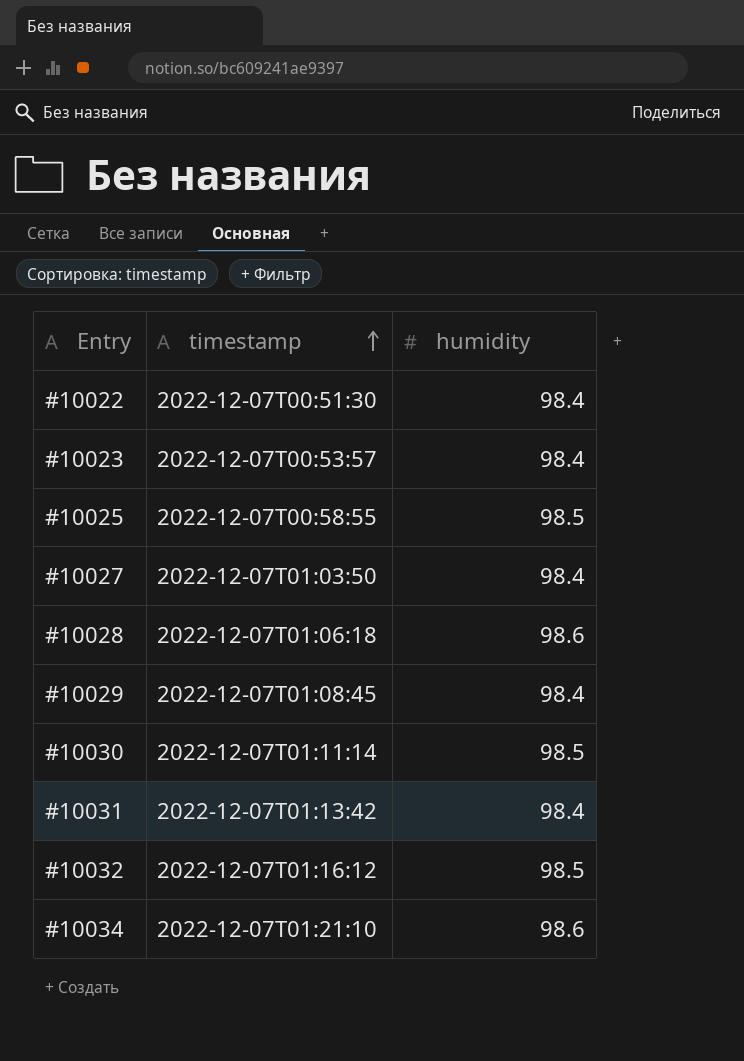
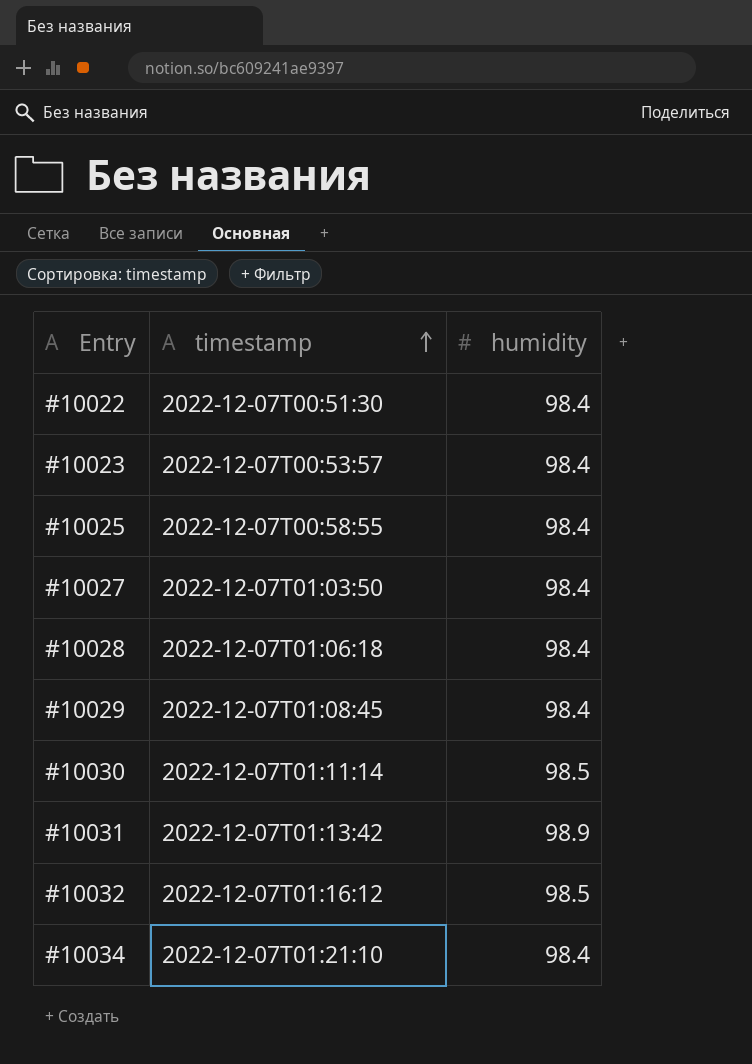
#10025 | humidity: 98.5 -> 98.4
#10028 | humidity: 98.6 -> 98.4
#10031 | humidity: 98.4 -> 98.9
#10034 | humidity: 98.6 -> 98.4

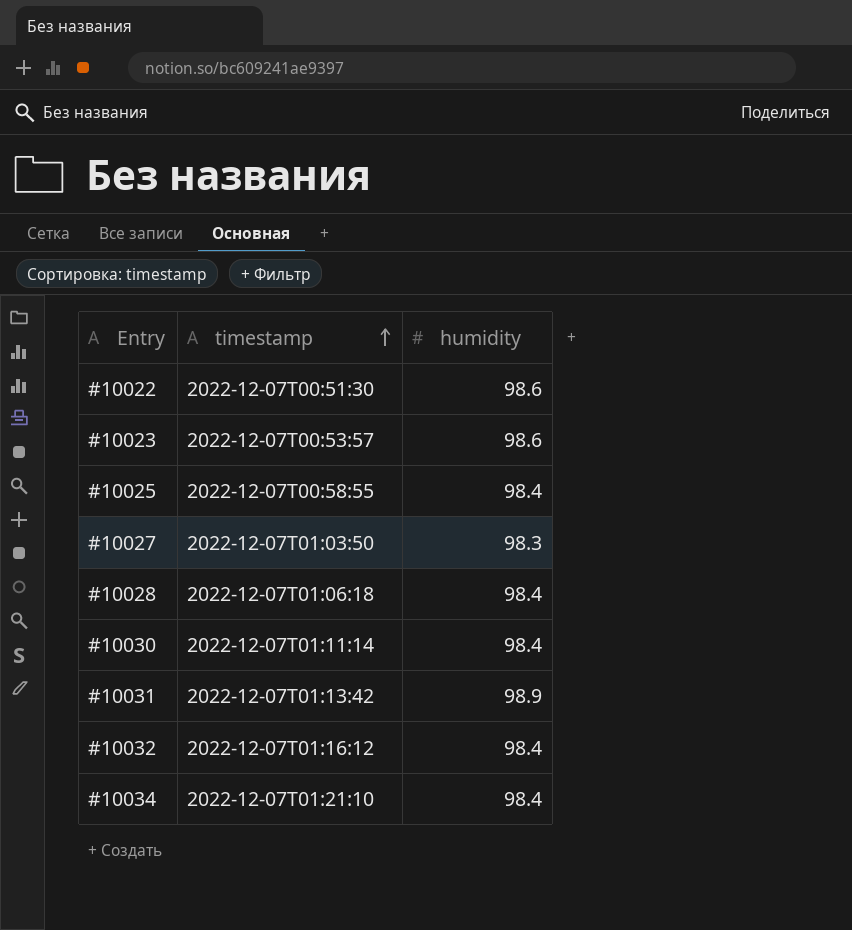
row #10029: 2022-12-07T01:08:45 | 98.4 -> none
#10022 | humidity: 98.4 -> 98.6
#10023 | humidity: 98.4 -> 98.6
#10027 | humidity: 98.4 -> 98.3
#10030 | humidity: 98.5 -> 98.4
#10032 | humidity: 98.5 -> 98.4

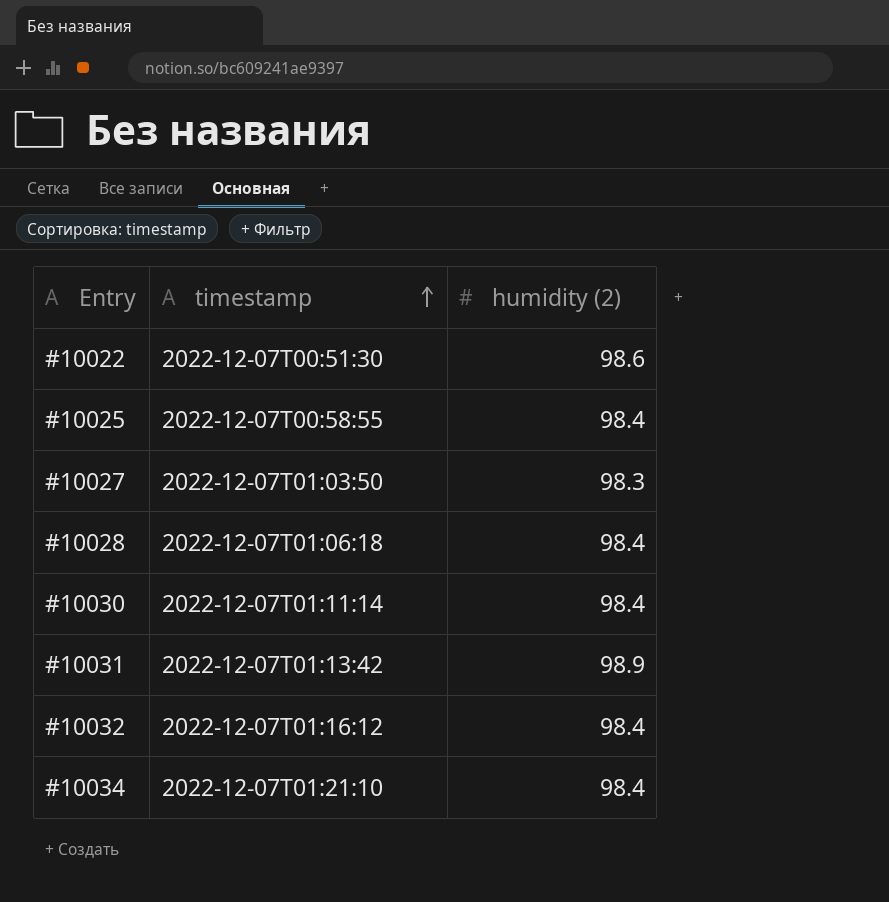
column name: humidity -> humidity (2)
row #10023: 2022-12-07T00:53:57 | 98.6 -> none

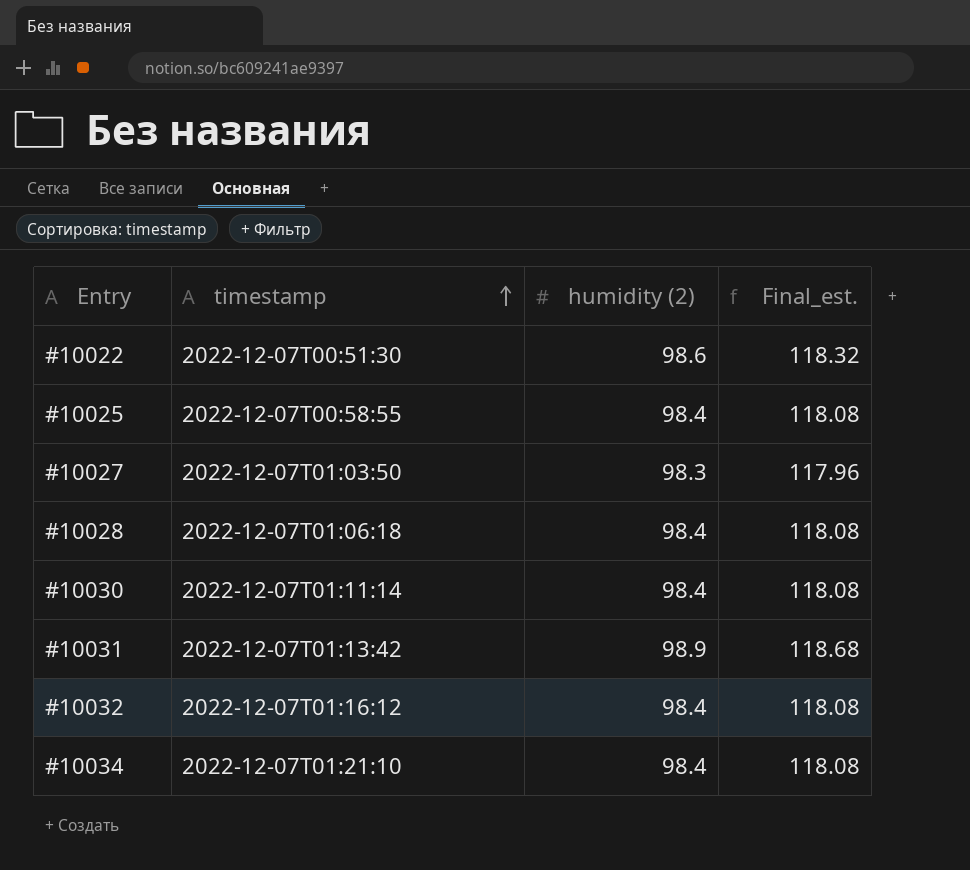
column Final_est. | formula: none -> [humidity (2)] * 1.2

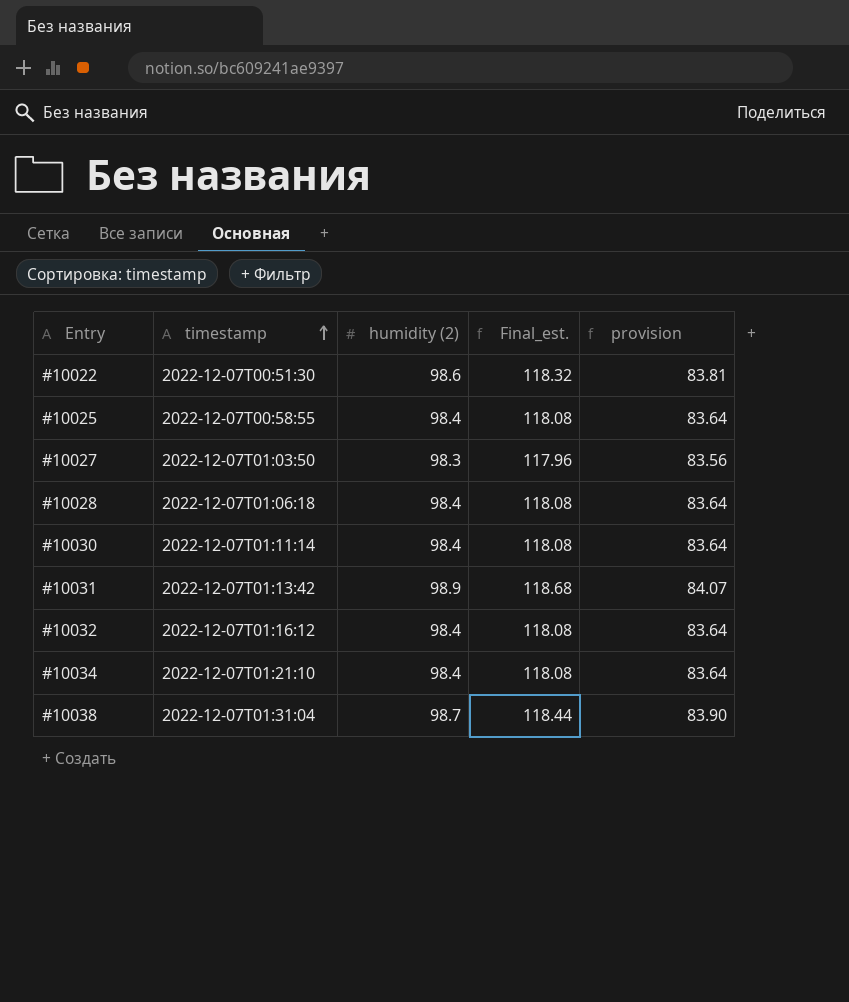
column provision | formula: none -> [humidity (2)] * 0.85
row #10038: none -> 2022-12-07T01:31:04 | 98.7 | 118.44 | 83.90

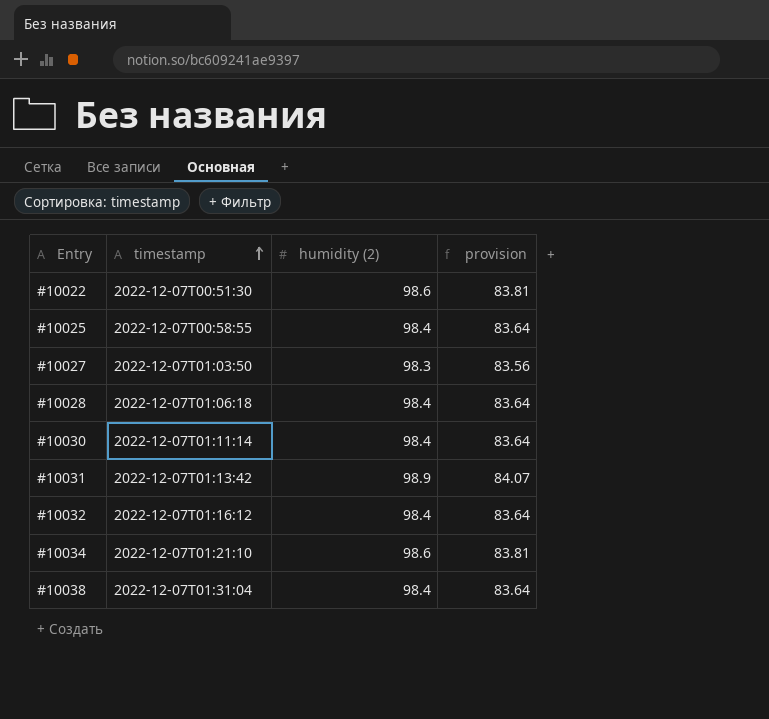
column Final_est. | formula: [humidity (2)] * 1.2 -> none
#10034 | humidity (2): 98.4 -> 98.6
#10034 | provision: 83.64 -> 83.81
#10038 | humidity (2): 98.7 -> 98.4
#10038 | provision: 83.90 -> 83.64

